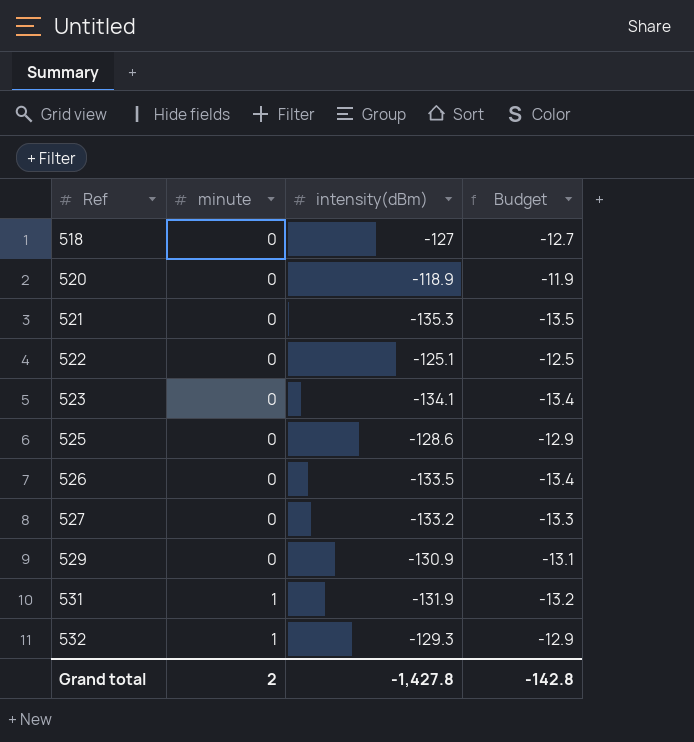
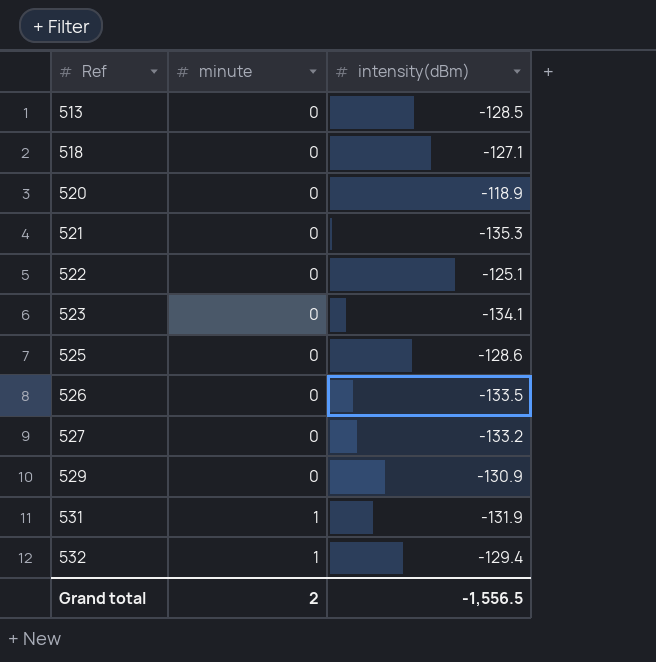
column Budget | formula: [intensity(dBm)] * 0.1 -> none
row 513: none -> 0 | -128.5
518 | intensity(dBm): -127 -> -127.1
532 | intensity(dBm): -129.3 -> -129.4
Grand total | intensity(dBm): -1,427.8 -> -1,556.5

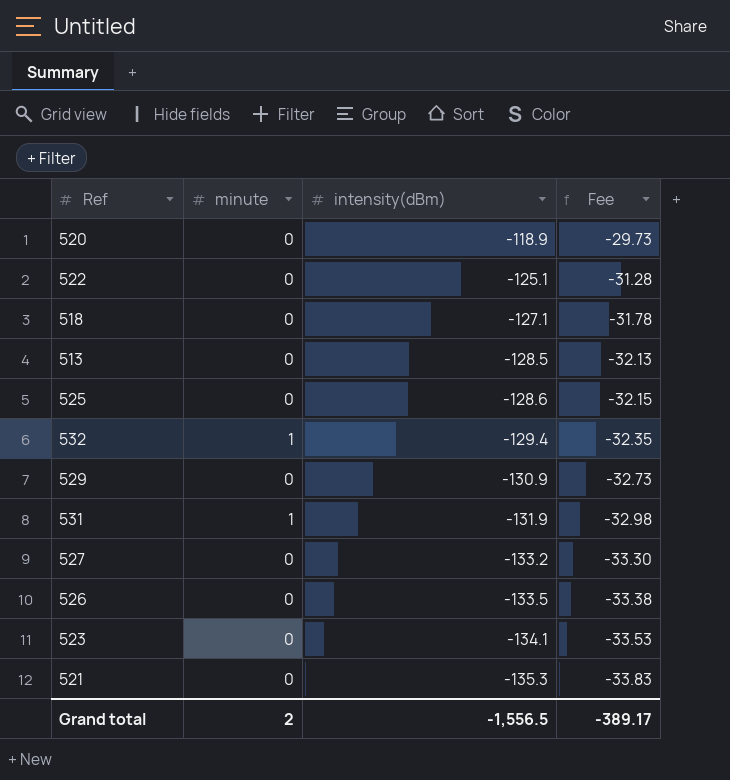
row order: Ref ascending -> intensity(dBm) descending
column Fee | formula: none -> [intensity(dBm)] * 0.25

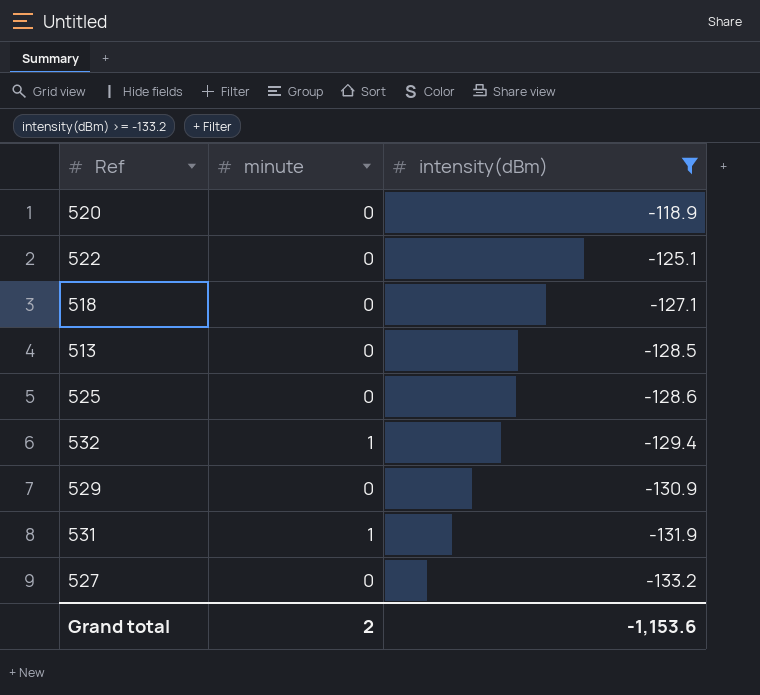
filter: none -> intensity(dBm) >= -133.2
column Fee | formula: [intensity(dBm)] * 0.25 -> none
Grand total | intensity(dBm): -1,556.5 -> -1,153.6

